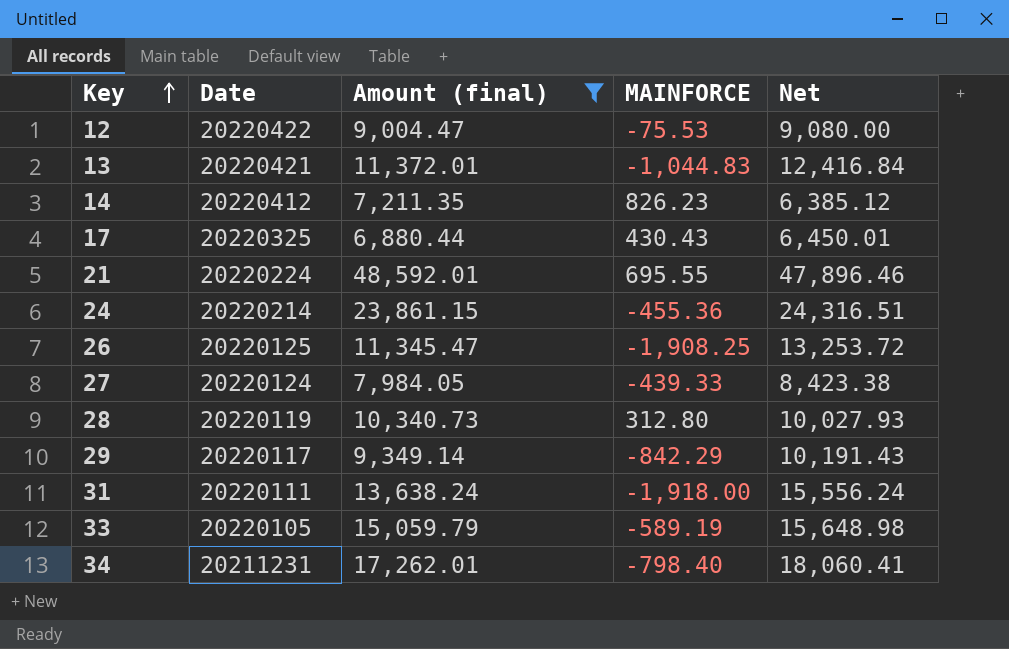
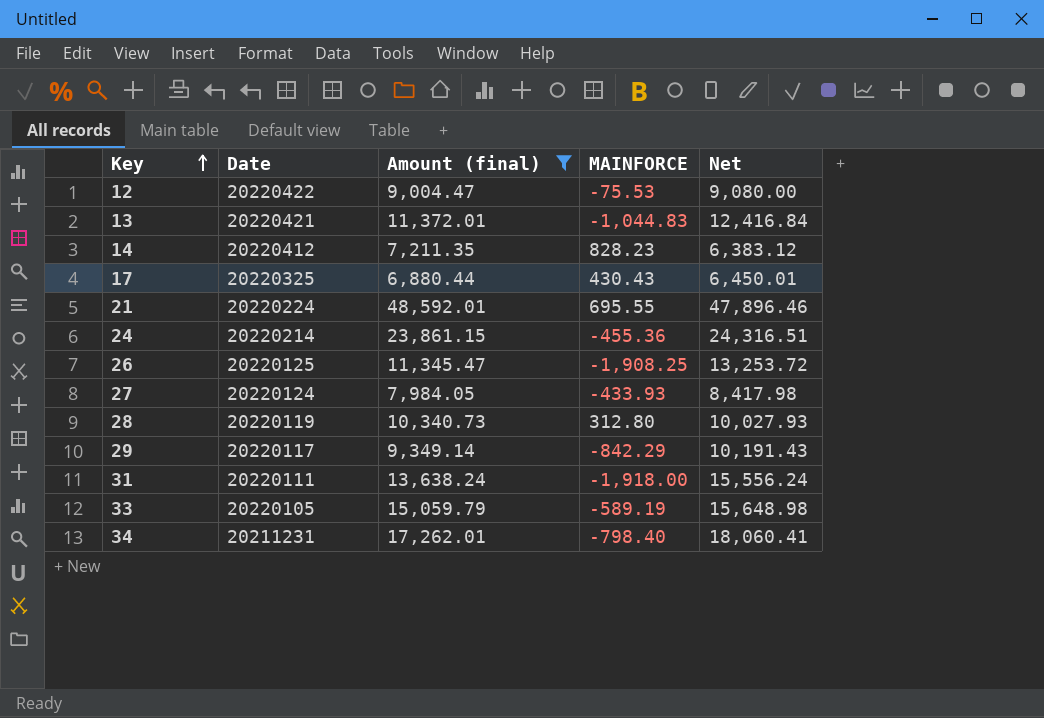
14 | MAINFORCE: 826.23 -> 828.23
14 | Net: 6,385.12 -> 6,383.12
27 | MAINFORCE: -439.33 -> -433.93
27 | Net: 8,423.38 -> 8,417.98

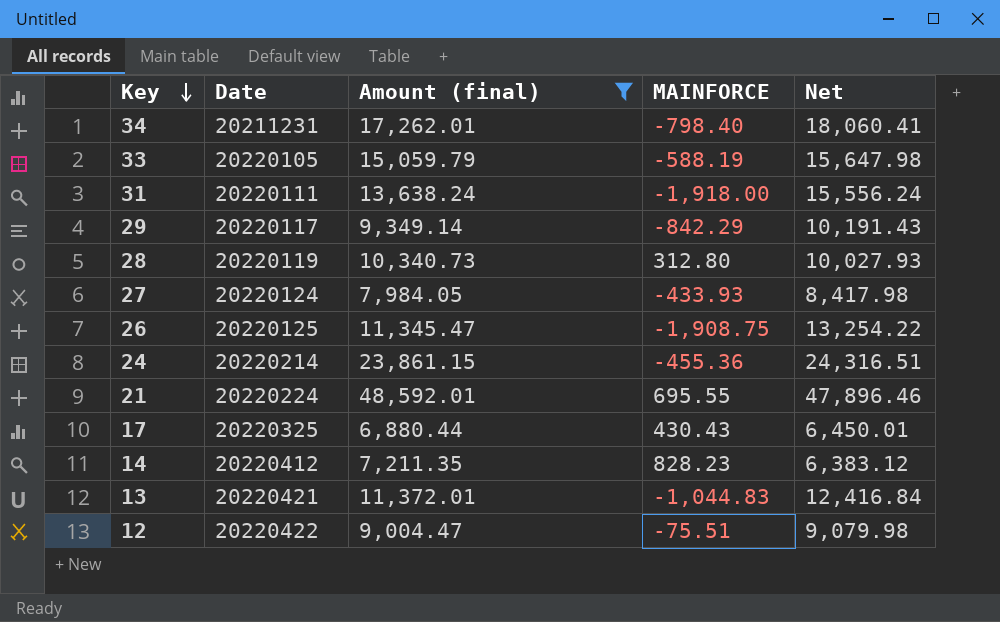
row order: Key ascending -> Key descending
33 | MAINFORCE: -589.19 -> -588.19
33 | Net: 15,648.98 -> 15,647.98
26 | MAINFORCE: -1,908.25 -> -1,908.75
26 | Net: 13,253.72 -> 13,254.22
12 | MAINFORCE: -75.53 -> -75.51
12 | Net: 9,080.00 -> 9,079.98

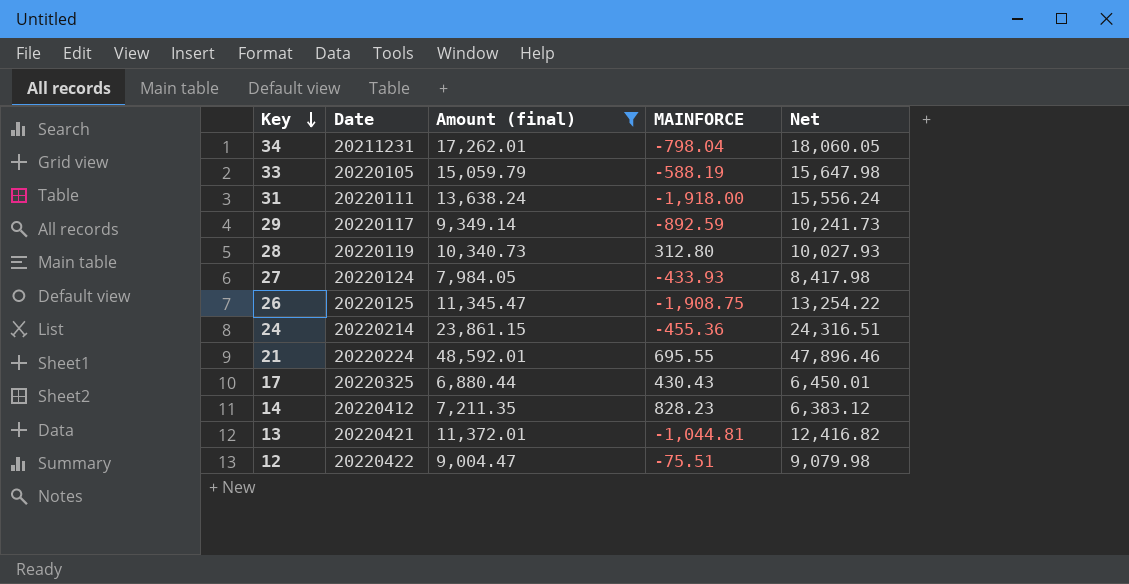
34 | MAINFORCE: -798.40 -> -798.04
34 | Net: 18,060.41 -> 18,060.05
29 | MAINFORCE: -842.29 -> -892.59
29 | Net: 10,191.43 -> 10,241.73
13 | MAINFORCE: -1,044.83 -> -1,044.81
13 | Net: 12,416.84 -> 12,416.82

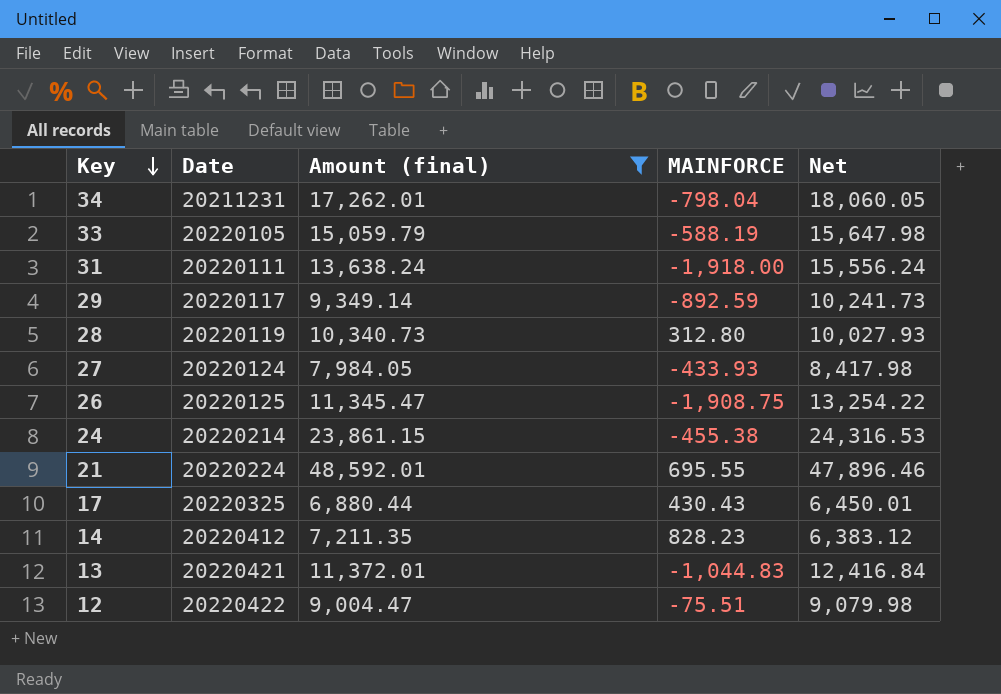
24 | MAINFORCE: -455.36 -> -455.38
24 | Net: 24,316.51 -> 24,316.53
13 | MAINFORCE: -1,044.81 -> -1,044.83
13 | Net: 12,416.82 -> 12,416.84

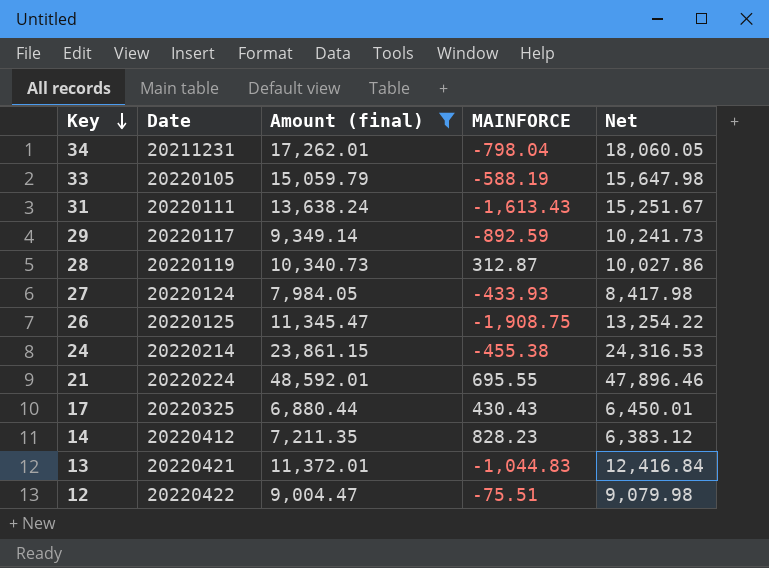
31 | MAINFORCE: -1,918.00 -> -1,613.43
31 | Net: 15,556.24 -> 15,251.67
28 | MAINFORCE: 312.80 -> 312.87
28 | Net: 10,027.93 -> 10,027.86

